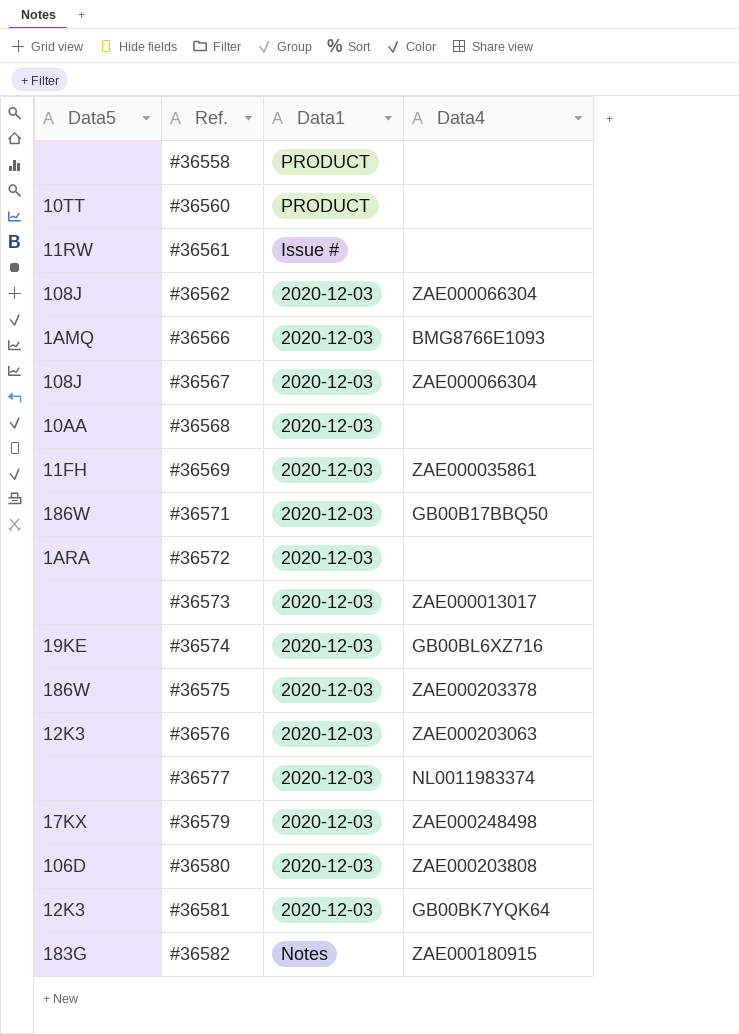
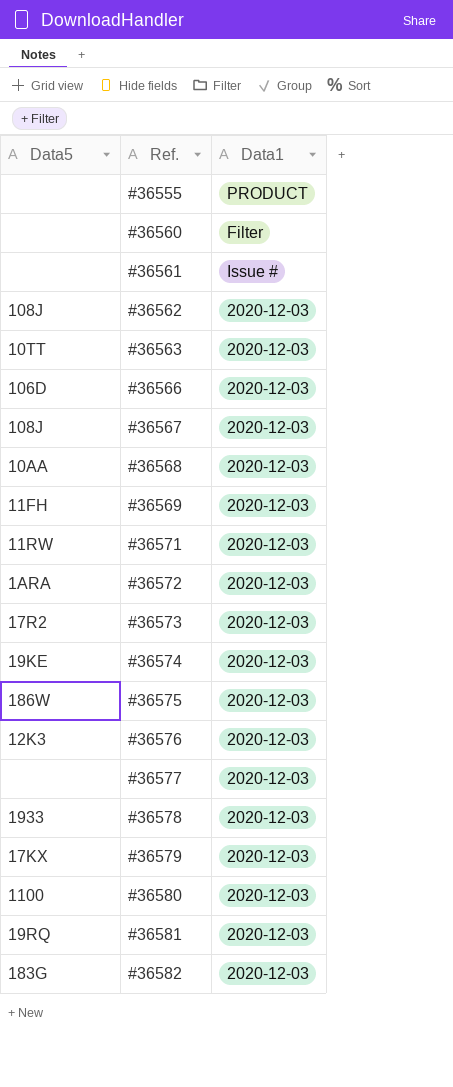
column Data4 | position: 4 -> none
row #36558: none | PRODUCT | none -> none
row #36555: none -> none | PRODUCT
#36560 | Data5: 10TT -> none
#36560 | Data1: PRODUCT -> Filter
#36561 | Data5: 11RW -> none
row #36563: none -> 10TT | 2020-12-03
#36566 | Data5: 1AMQ -> 106D
#36571 | Data5: 186W -> 11RW
#36573 | Data5: none -> 17R2
row #36578: none -> 1933 | 2020-12-03
#36580 | Data5: 106D -> 1100
#36581 | Data5: 12K3 -> 19RQ
#36582 | Data1: Notes -> 2020-12-03

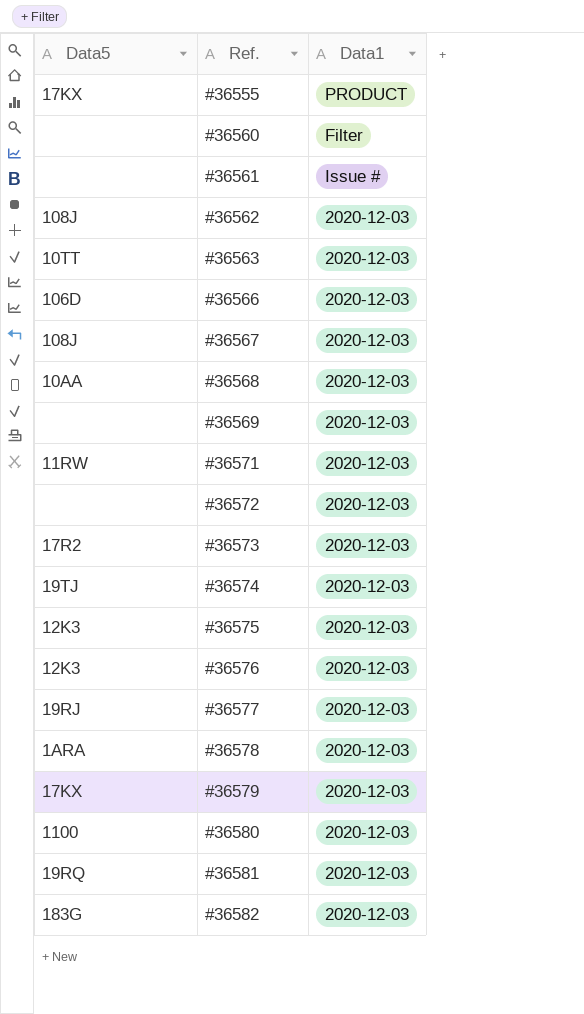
#36555 | Data5: none -> 17KX
#36569 | Data5: 11FH -> none
#36572 | Data5: 1ARA -> none
#36574 | Data5: 19KE -> 19TJ
#36575 | Data5: 186W -> 12K3
#36577 | Data5: none -> 19RJ
#36578 | Data5: 1933 -> 1ARA

